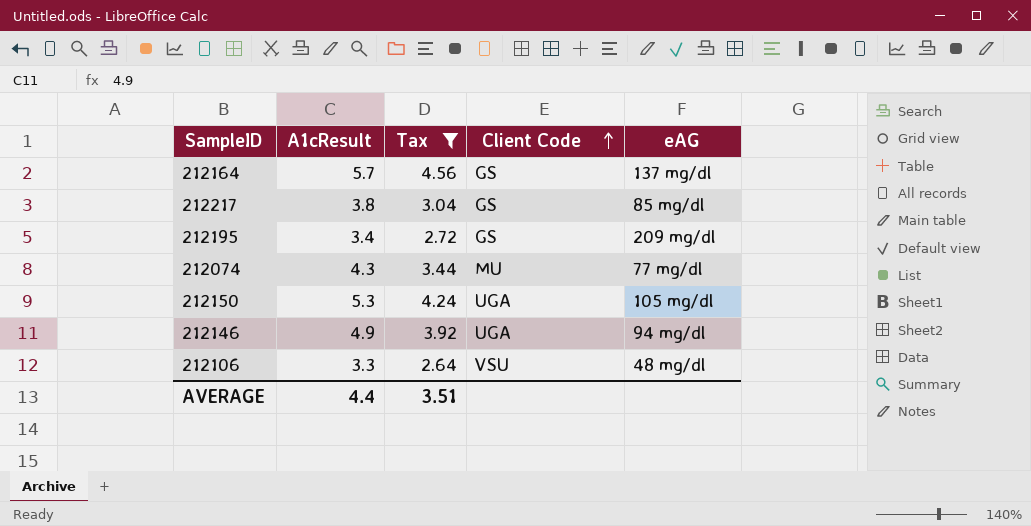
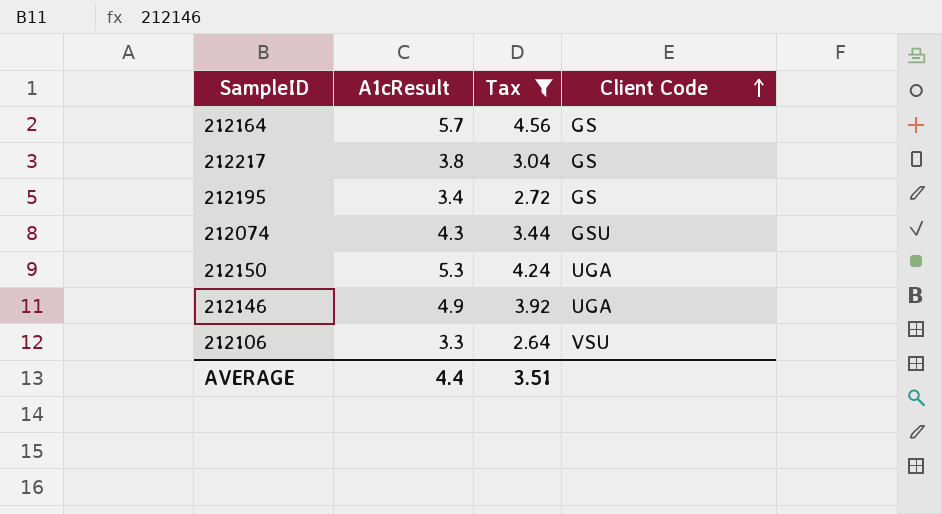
column eAG | position: 5 -> none
212074 | Client Code: MU -> GSU

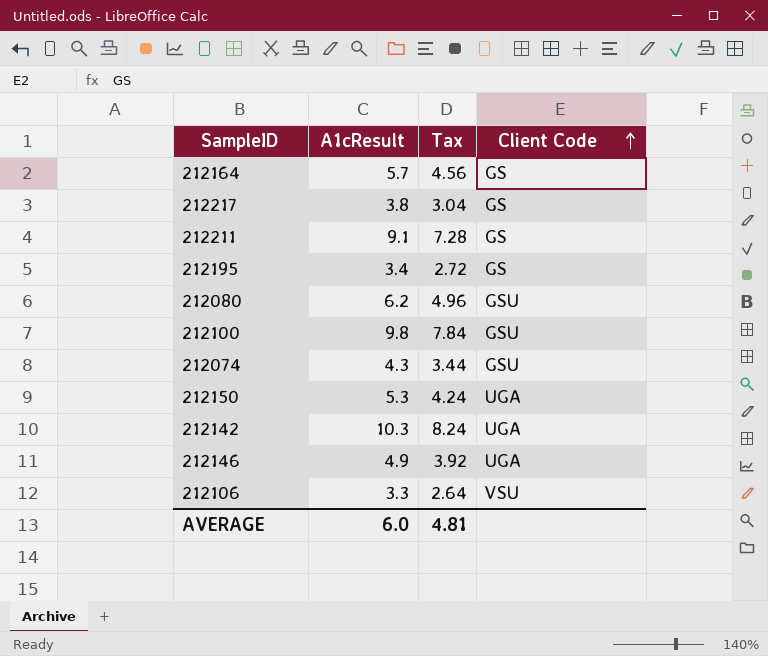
filter: Tax <= 4.56 -> none
AVERAGE | A1cResult: 4.4 -> 6.0
AVERAGE | Tax: 3.51 -> 4.81

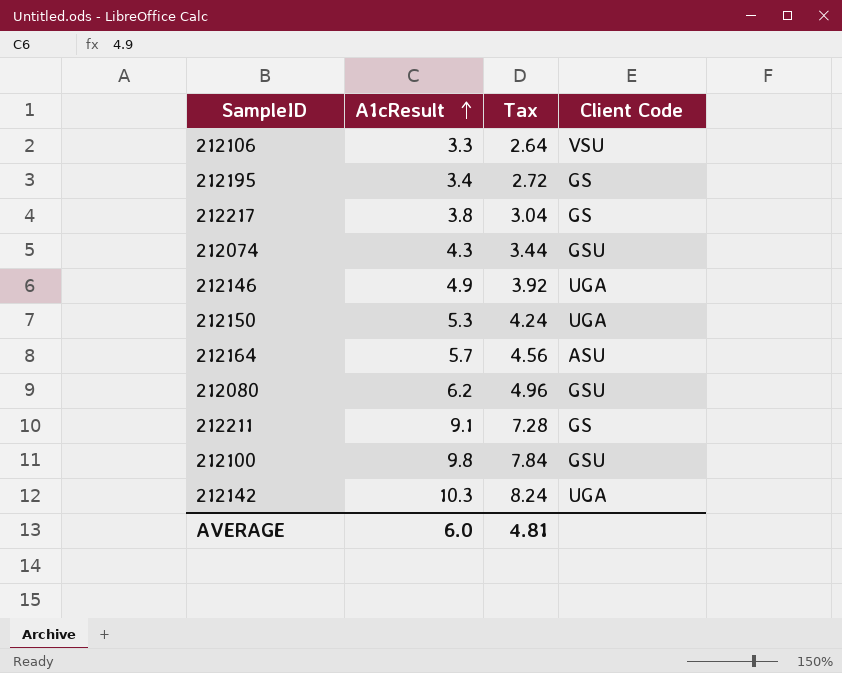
row order: Client Code ascending -> A1cResult ascending
212164 | Client Code: GS -> ASU

